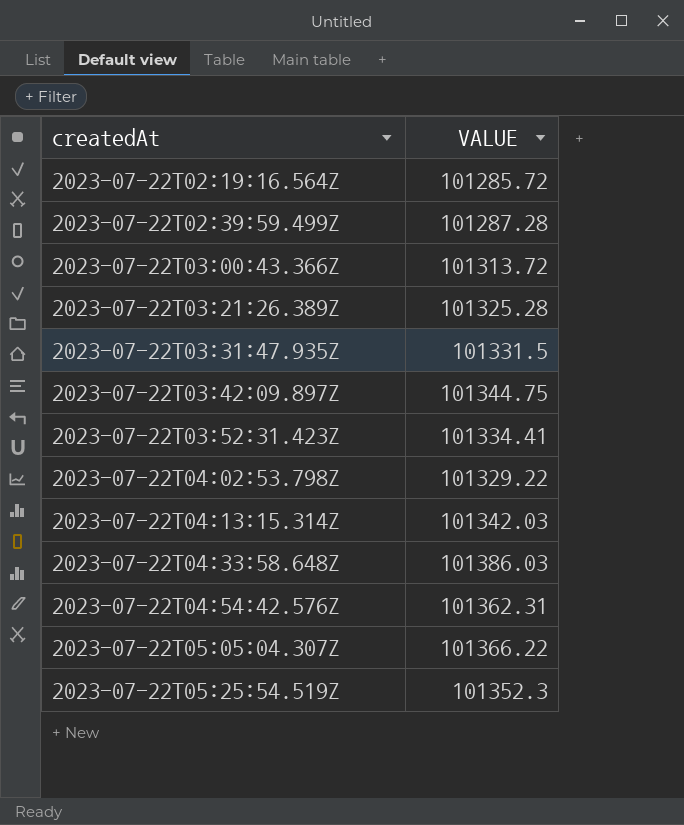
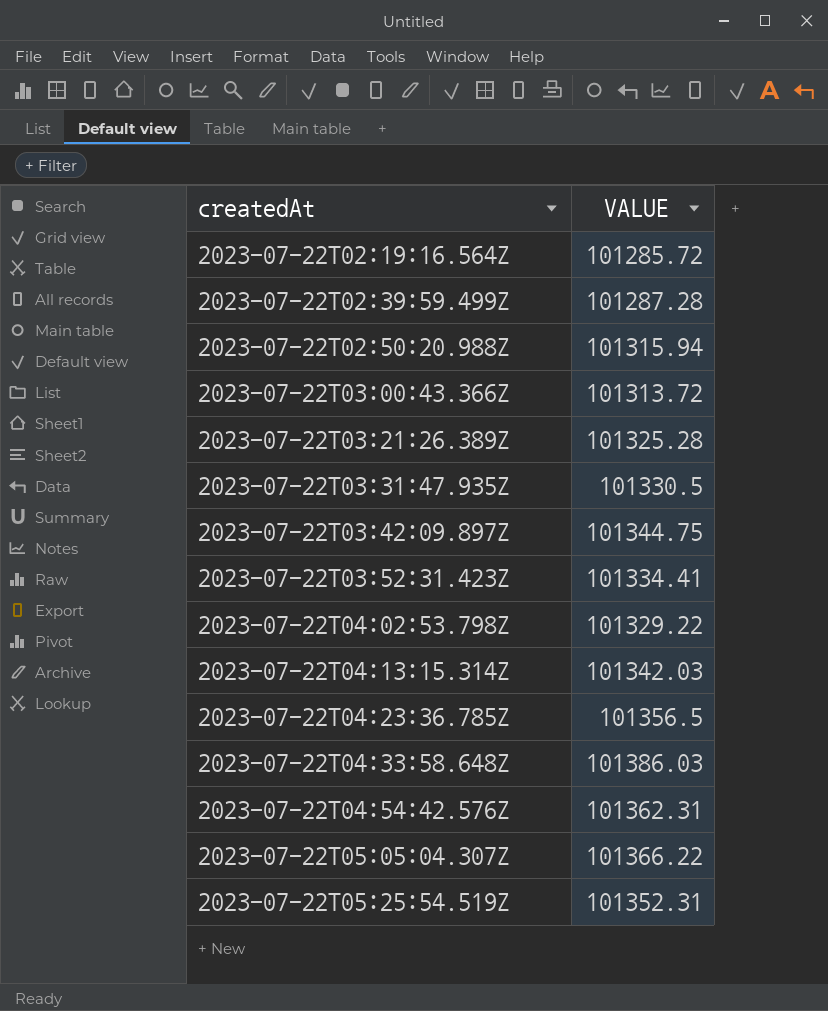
row 2023-07-22T02:50:20.988Z: none -> 101315.94
2023-07-22T03:31:47.935Z | VALUE: 101331.5 -> 101330.5
row 2023-07-22T04:23:36.785Z: none -> 101356.5
2023-07-22T05:25:54.519Z | VALUE: 101352.3 -> 101352.31

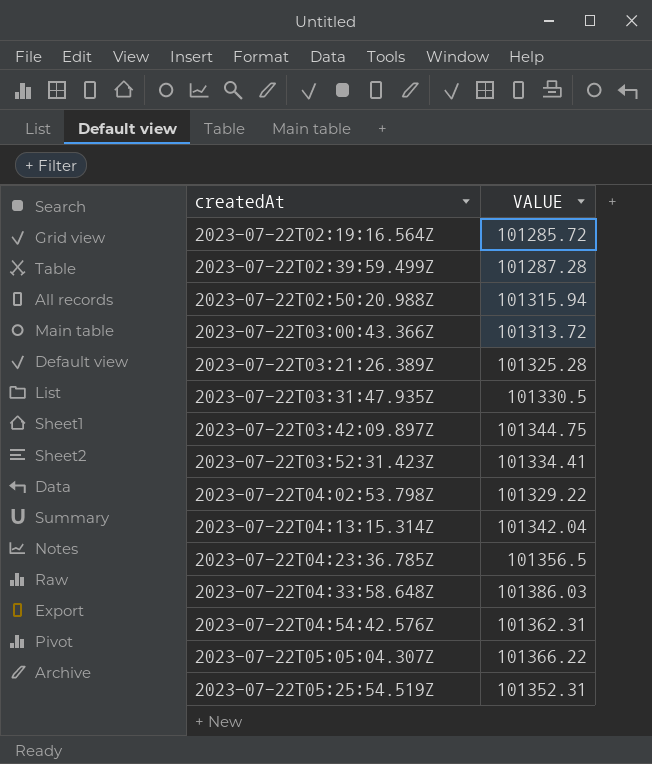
2023-07-22T04:13:15.314Z | VALUE: 101342.03 -> 101342.04

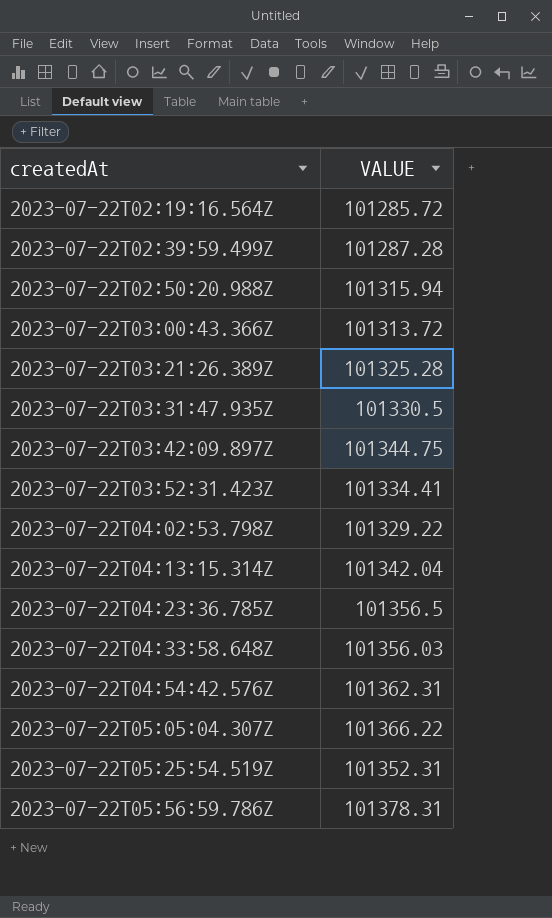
2023-07-22T04:33:58.648Z | VALUE: 101386.03 -> 101356.03
row 2023-07-22T05:56:59.786Z: none -> 101378.31

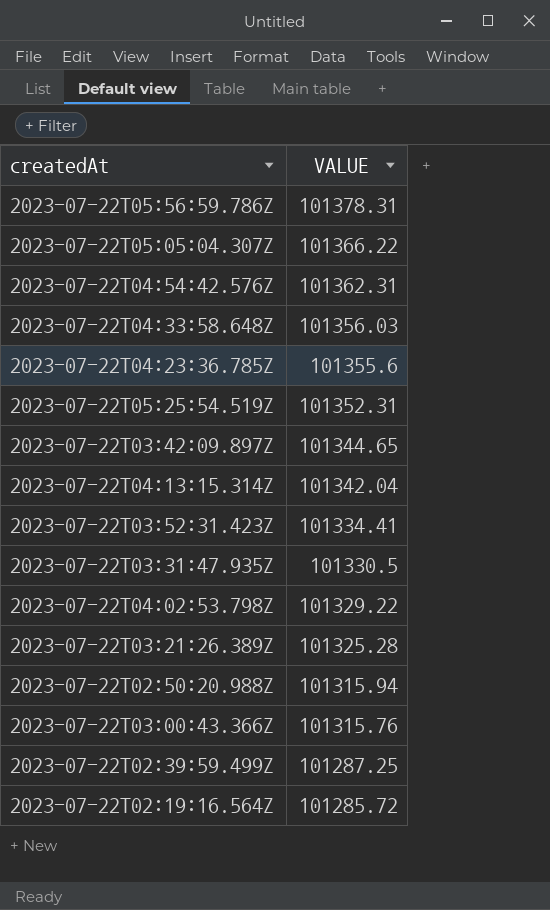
row order: createdAt ascending -> VALUE descending
2023-07-22T04:23:36.785Z | VALUE: 101356.5 -> 101355.6
2023-07-22T03:42:09.897Z | VALUE: 101344.75 -> 101344.65
2023-07-22T03:00:43.366Z | VALUE: 101313.72 -> 101315.76
2023-07-22T02:39:59.499Z | VALUE: 101287.28 -> 101287.25

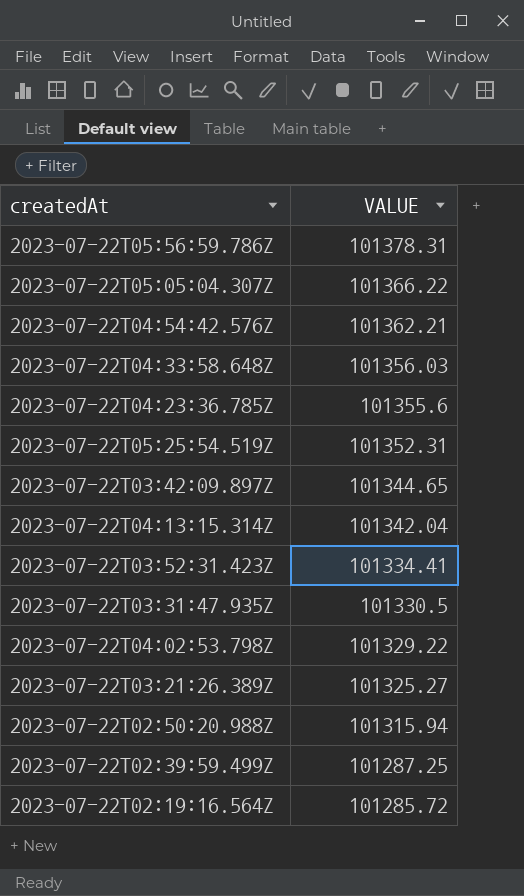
row 2023-07-22T03:00:43.366Z: 101315.76 -> none
2023-07-22T04:54:42.576Z | VALUE: 101362.31 -> 101362.21
2023-07-22T03:21:26.389Z | VALUE: 101325.28 -> 101325.27

